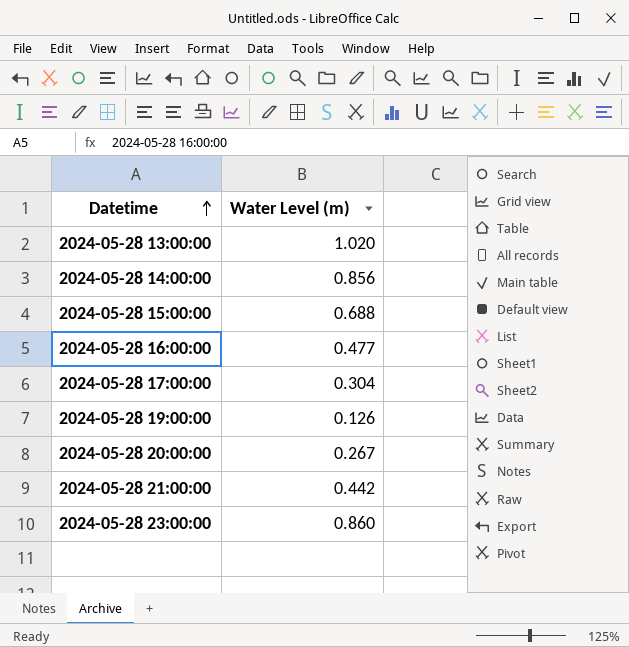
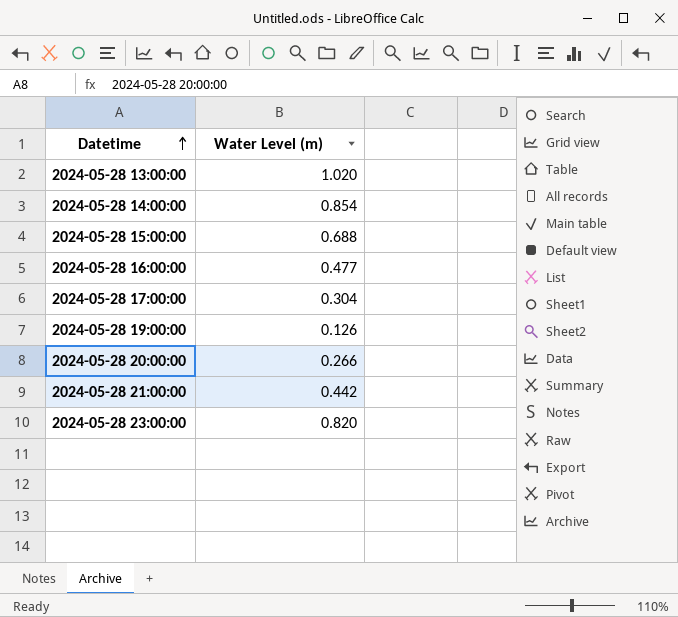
2024-05-28 14:00:00 | Water Level (m): 0.856 -> 0.854
2024-05-28 20:00:00 | Water Level (m): 0.267 -> 0.266
2024-05-28 23:00:00 | Water Level (m): 0.860 -> 0.820

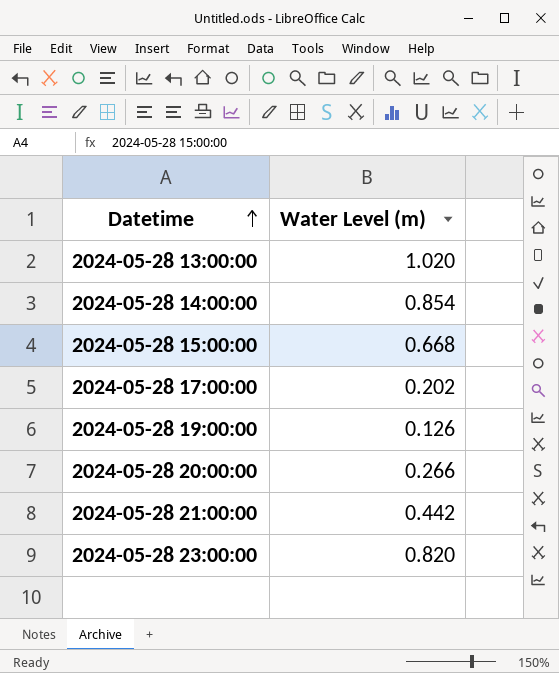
row 2024-05-28 16:00:00: 0.477 -> none
2024-05-28 15:00:00 | Water Level (m): 0.688 -> 0.668
2024-05-28 17:00:00 | Water Level (m): 0.304 -> 0.202

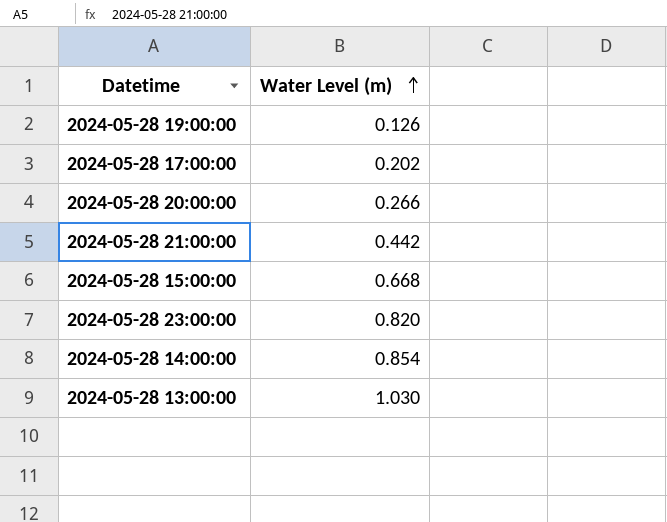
row order: Datetime ascending -> Water Level (m) ascending
2024-05-28 13:00:00 | Water Level (m): 1.020 -> 1.030

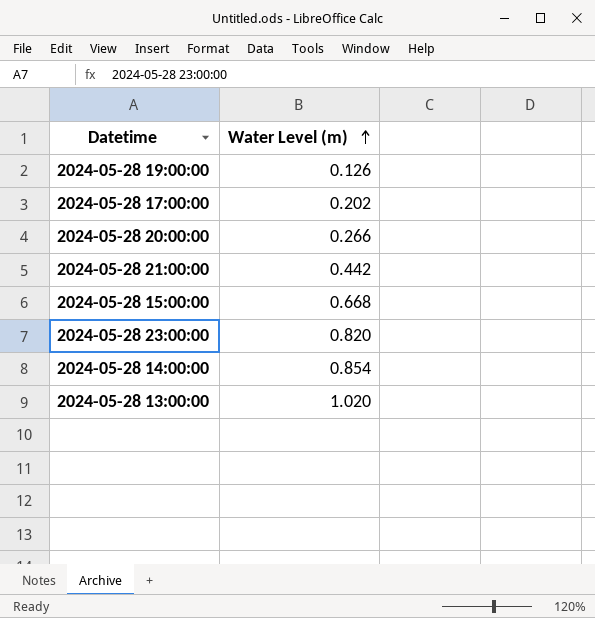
2024-05-28 13:00:00 | Water Level (m): 1.030 -> 1.020

